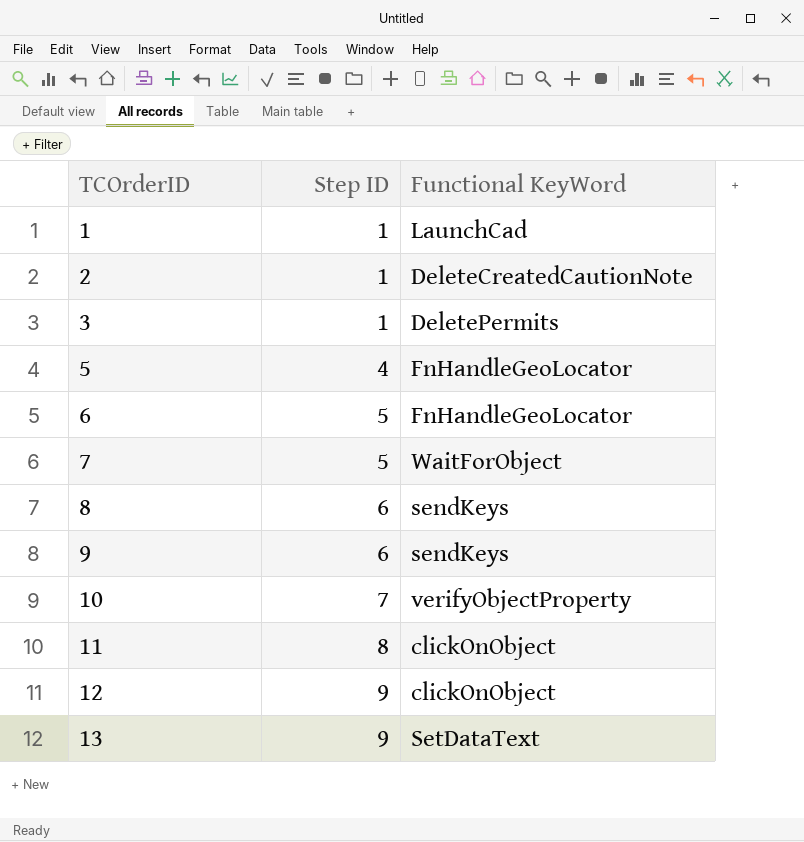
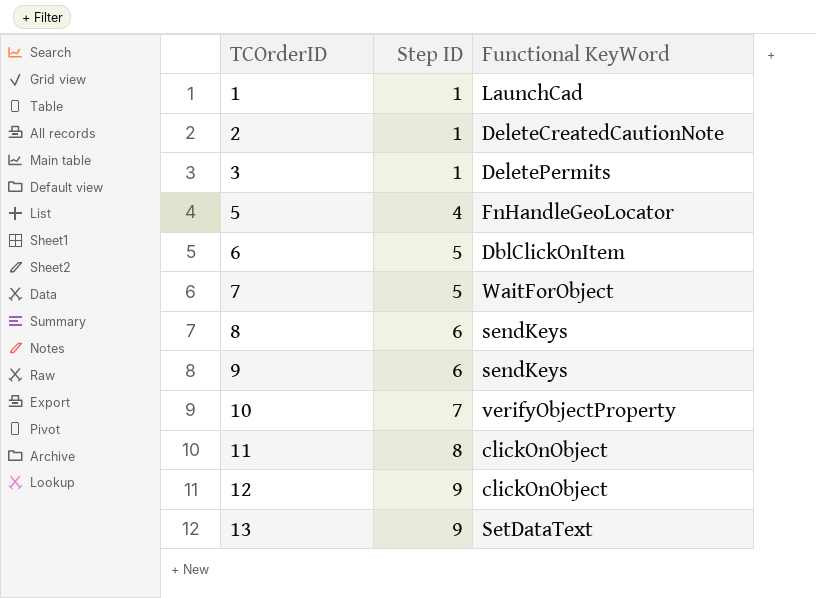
6 | Functional KeyWord: FnHandleGeoLocator -> DblClickOnItem

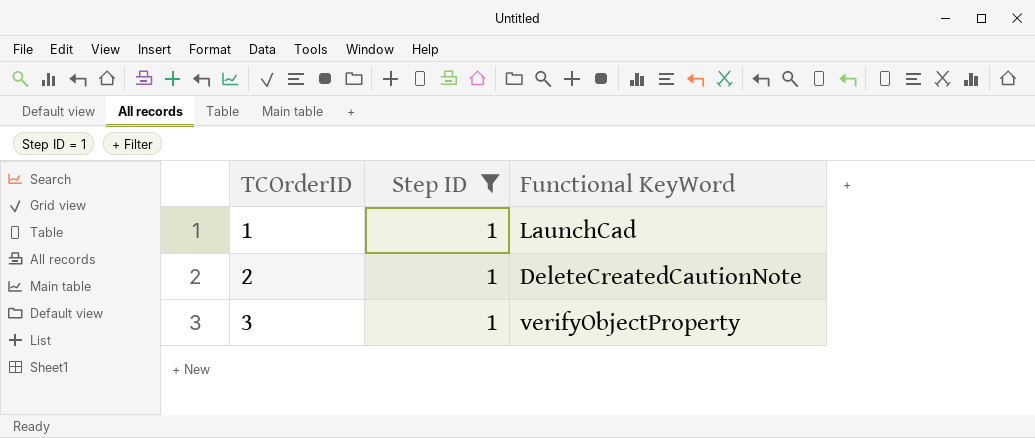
filter: none -> Step ID = 1
3 | Functional KeyWord: DeletePermits -> verifyObjectProperty

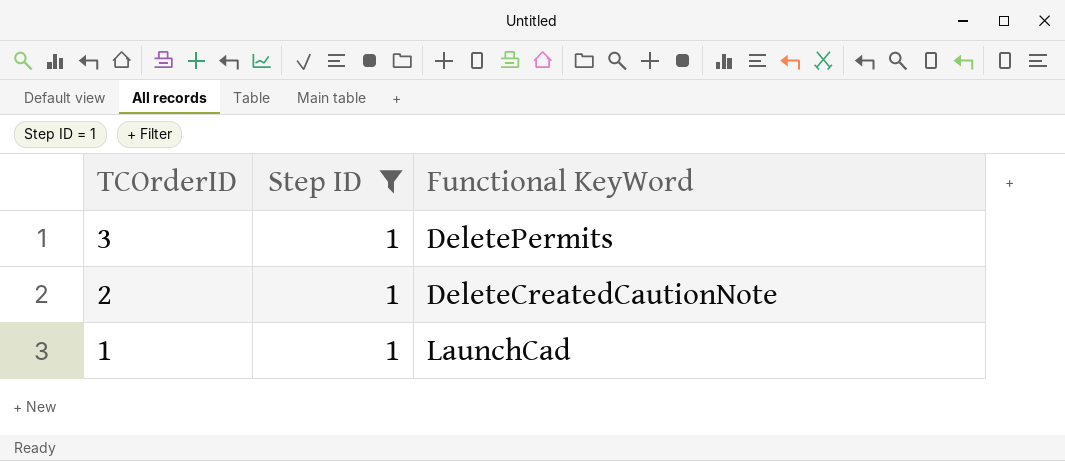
row order: TCOrderID ascending -> TCOrderID descending
3 | Functional KeyWord: verifyObjectProperty -> DeletePermits

